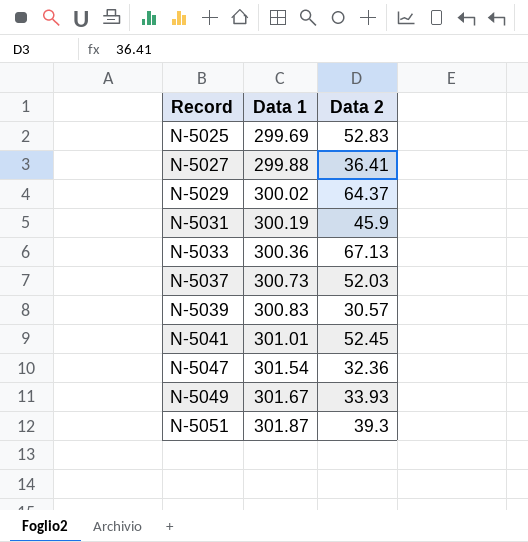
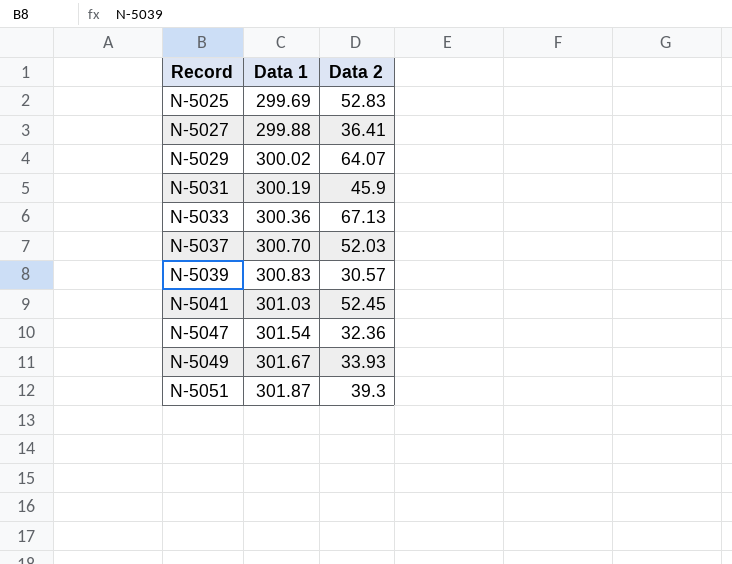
N-5029 | Data 2: 64.37 -> 64.07
N-5037 | Data 1: 300.73 -> 300.70
N-5041 | Data 1: 301.01 -> 301.03

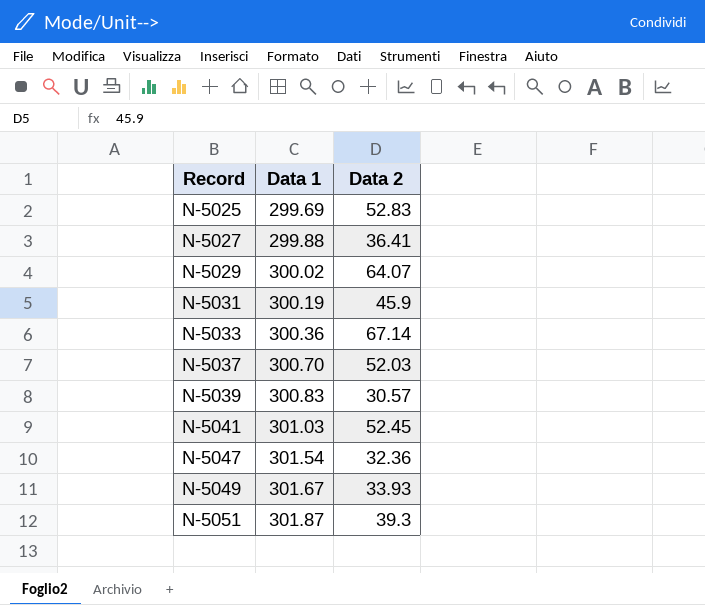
N-5033 | Data 2: 67.13 -> 67.14

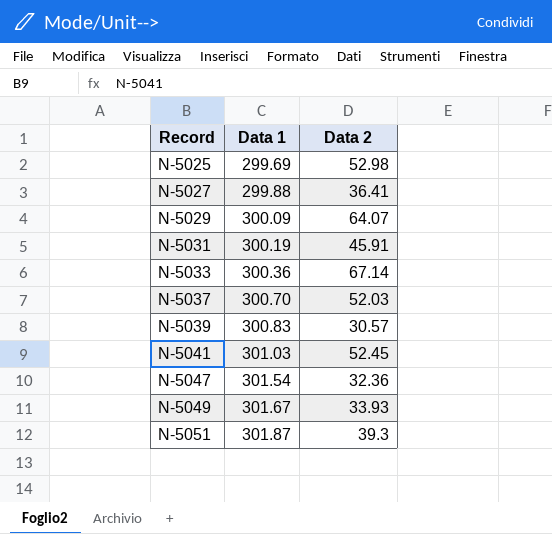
N-5025 | Data 2: 52.83 -> 52.98
N-5029 | Data 1: 300.02 -> 300.09
N-5031 | Data 2: 45.9 -> 45.91

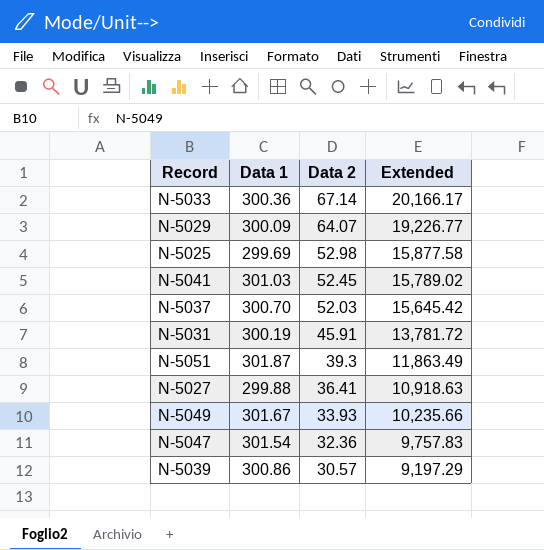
row order: Record ascending -> Data 2 descending
column Extended | formula: none -> [Data 1] * [Data 2]
N-5039 | Data 1: 300.83 -> 300.86

